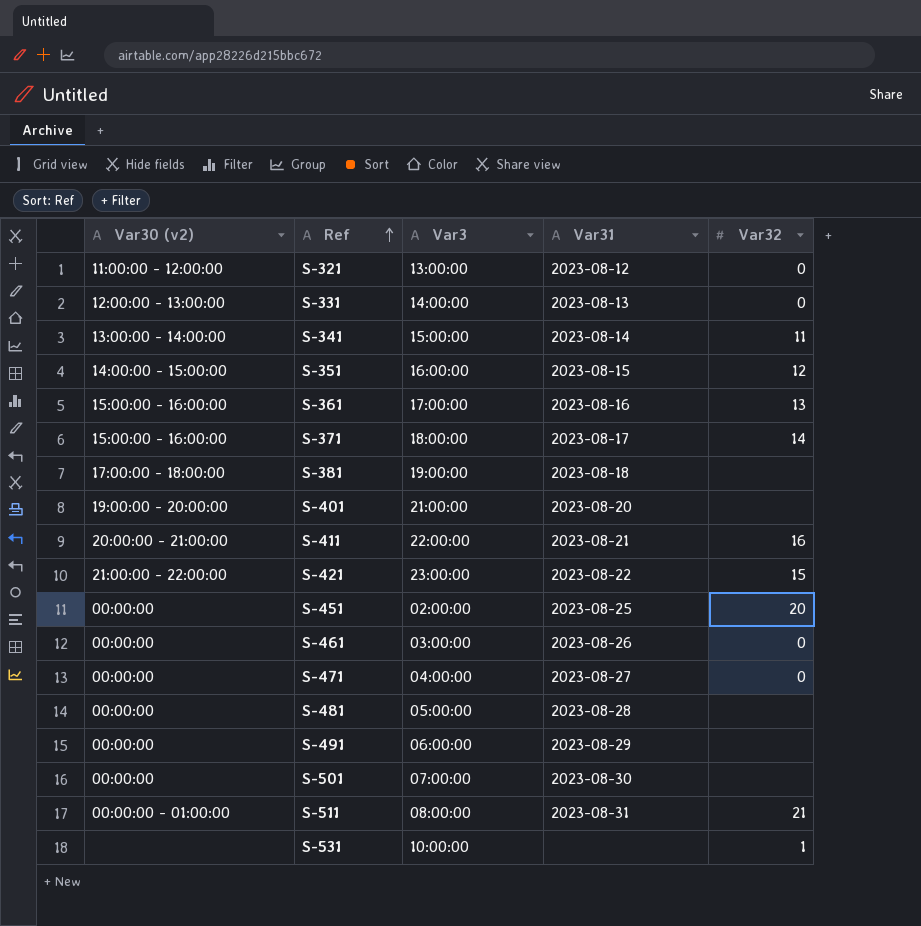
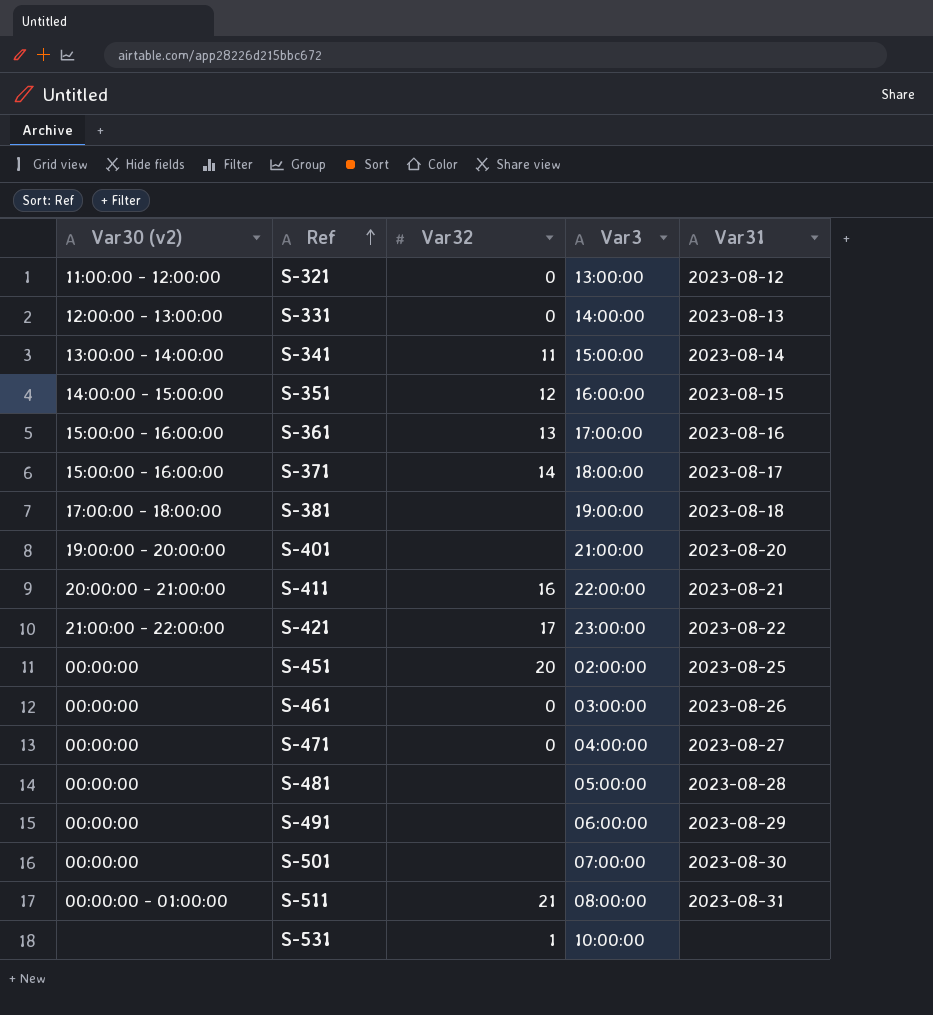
column Var32 | position: 5 -> 3
S-421 | Var32: 15 -> 17

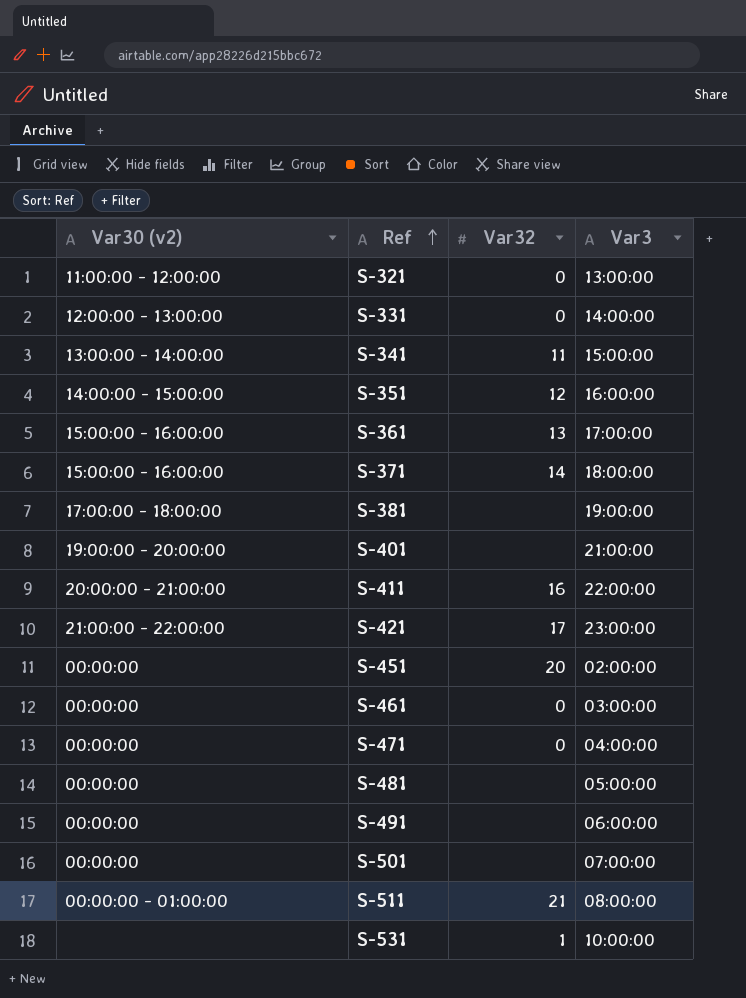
column Var31 | position: 5 -> none

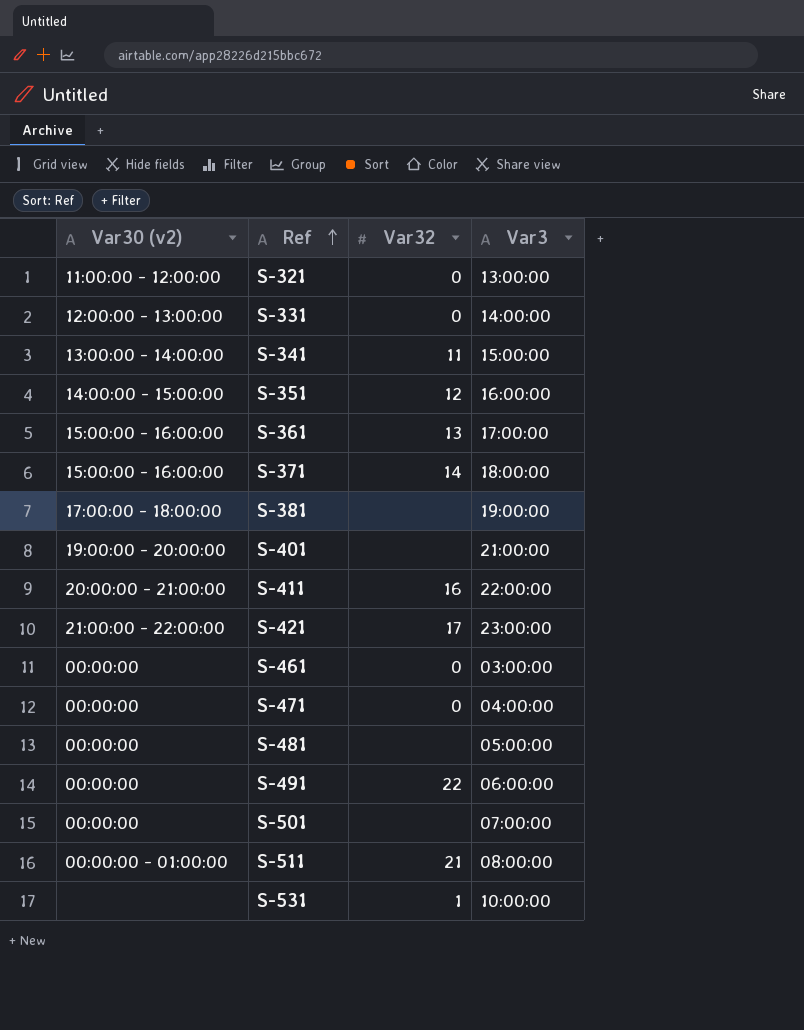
row S-451: 00:00:00 | 20 | 02:00:00 -> none
S-491 | Var32: none -> 22

